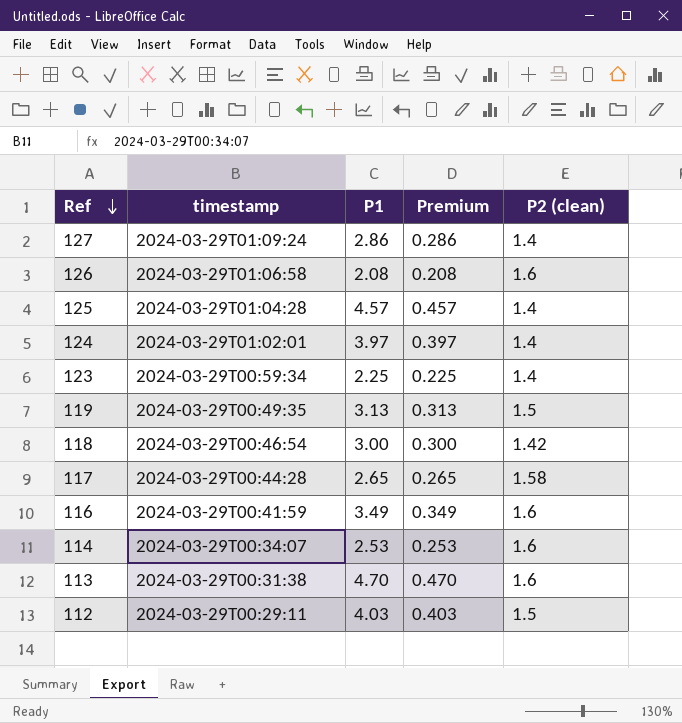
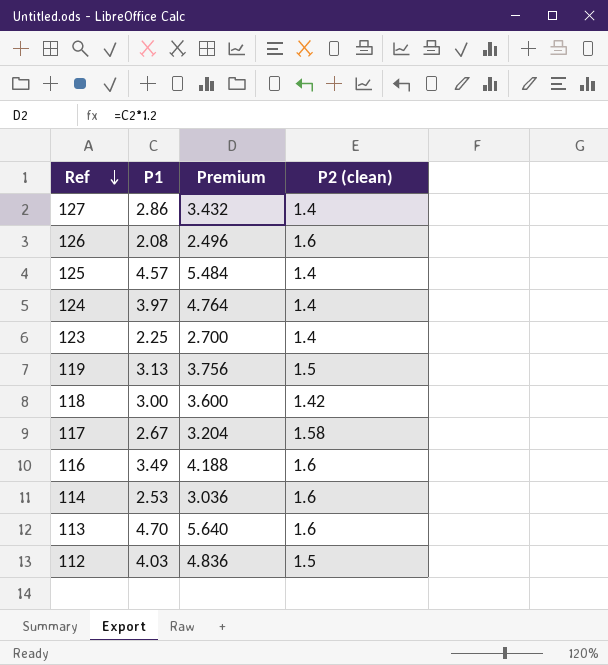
column timestamp | position: 2 -> none
column Premium | formula: [P1] * 0.1 -> [P1] * 1.2
117 | P1: 2.65 -> 2.67

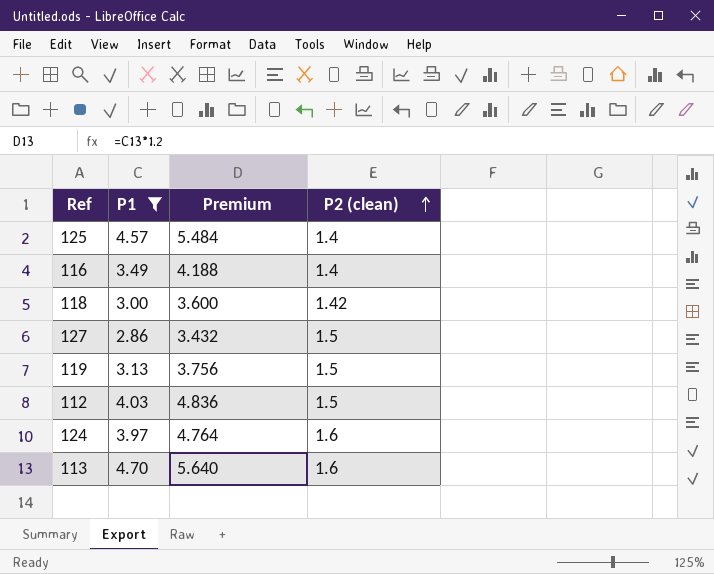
filter: none -> P1 >= 2.86
row order: Ref descending -> P2 (clean) ascending
116 | P2 (clean): 1.6 -> 1.4
127 | P2 (clean): 1.4 -> 1.5
124 | P2 (clean): 1.4 -> 1.6

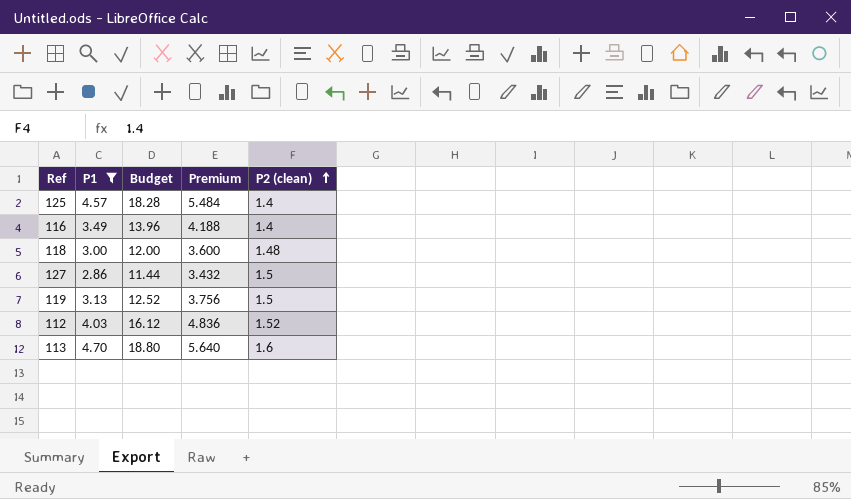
column Budget | formula: none -> [P1] * 4
row 124: 3.97 | 4.764 | 1.6 -> none
118 | P2 (clean): 1.42 -> 1.48
112 | P2 (clean): 1.5 -> 1.52

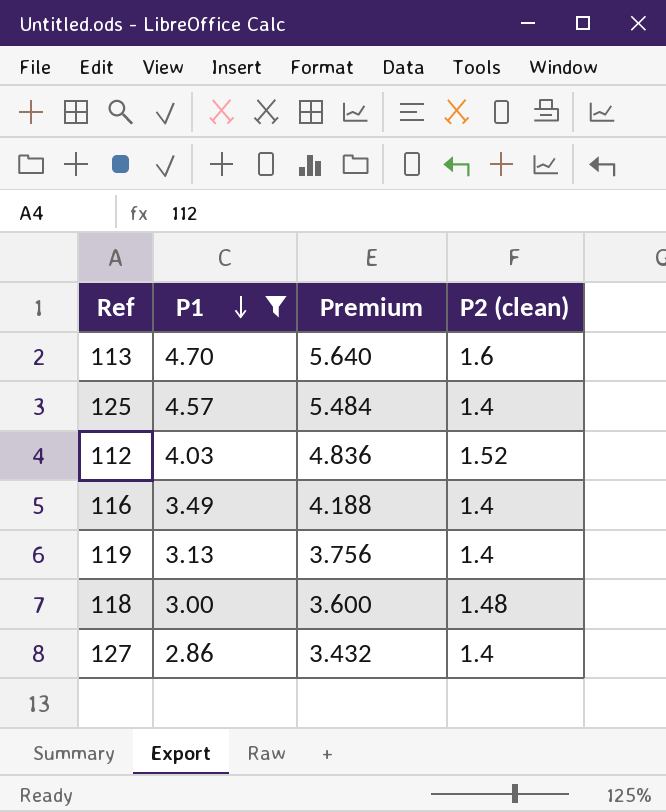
row order: P2 (clean) ascending -> P1 descending
column Budget | formula: [P1] * 4 -> none
119 | P2 (clean): 1.5 -> 1.4
127 | P2 (clean): 1.5 -> 1.4

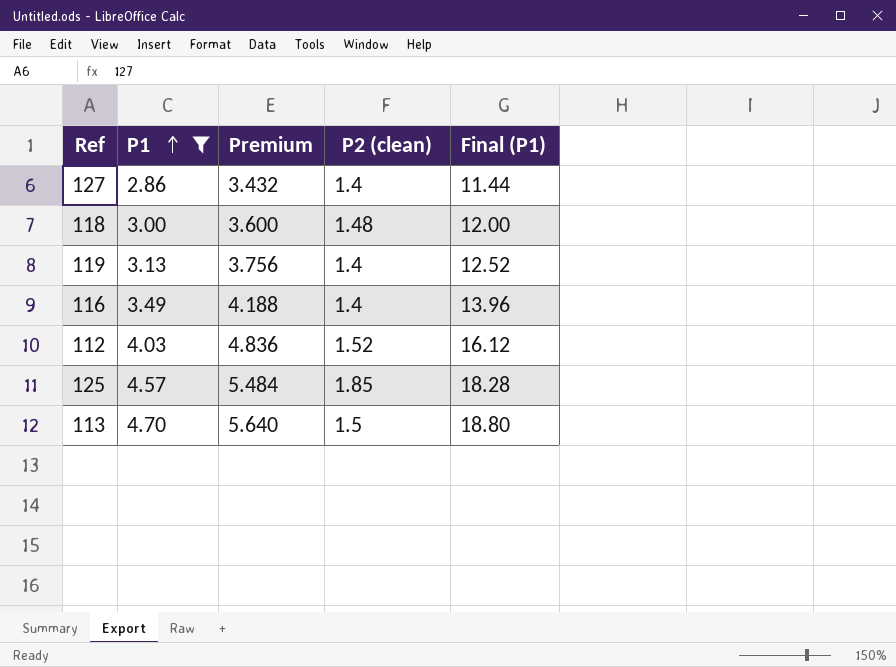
row order: P1 descending -> P1 ascending
column Final (P1) | formula: none -> [P1] * 4
125 | P2 (clean): 1.4 -> 1.85
113 | P2 (clean): 1.6 -> 1.5

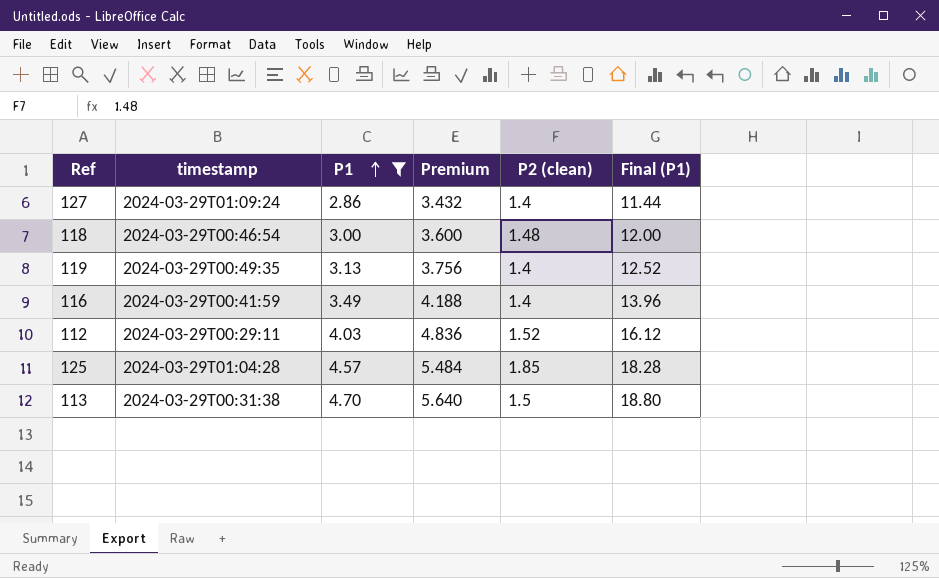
column timestamp | position: none -> 2

